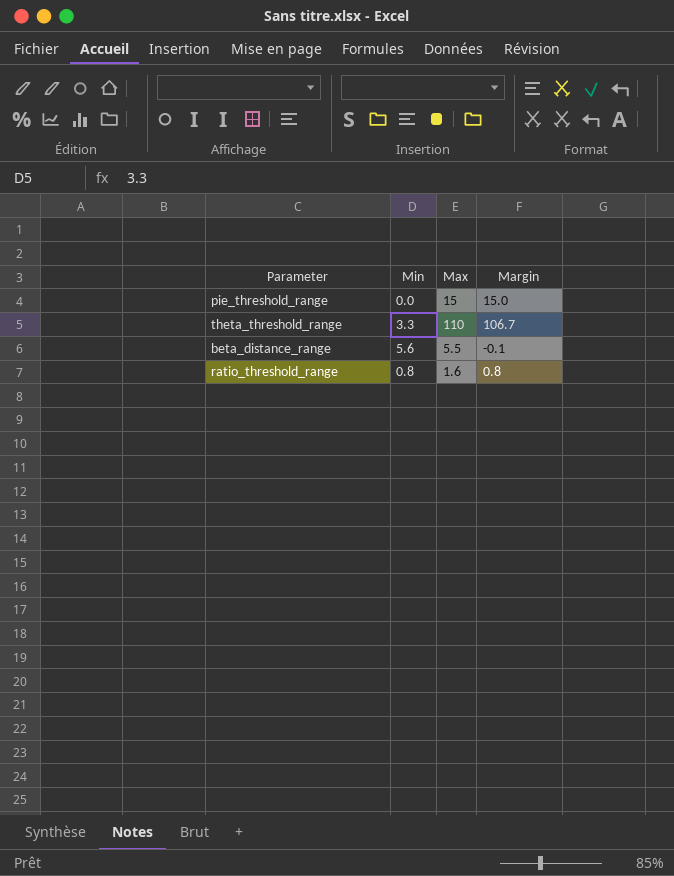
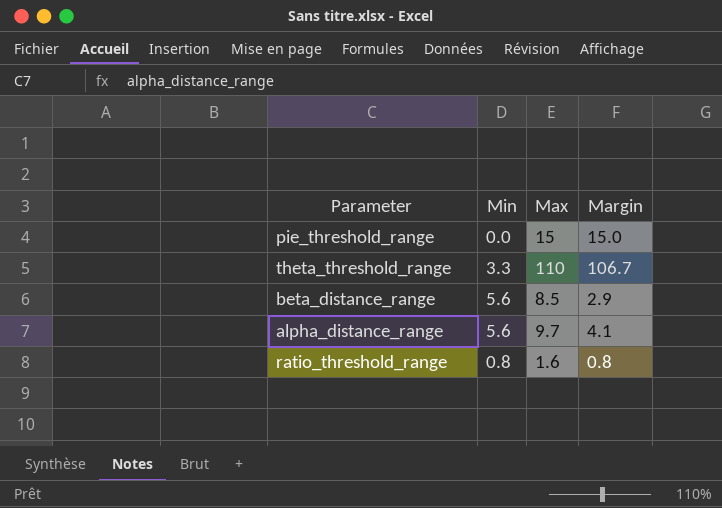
beta_distance_range | Max: 5.5 -> 8.5
beta_distance_range | Margin: -0.1 -> 2.9
row alpha_distance_range: none -> 5.6 | 9.7 | 4.1

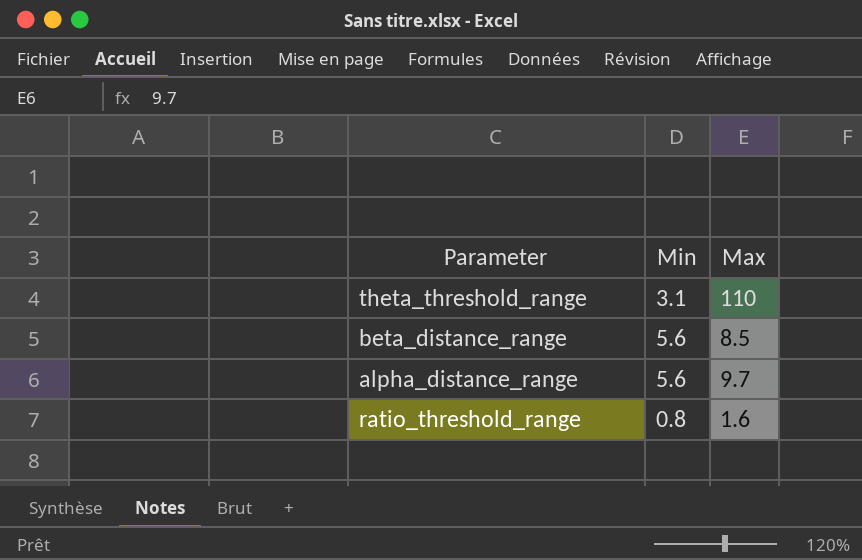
column Margin | formula: [Max] - [Min] -> none
row pie_threshold_range: 0.0 | 15 | 15.0 -> none
theta_threshold_range | Min: 3.3 -> 3.1

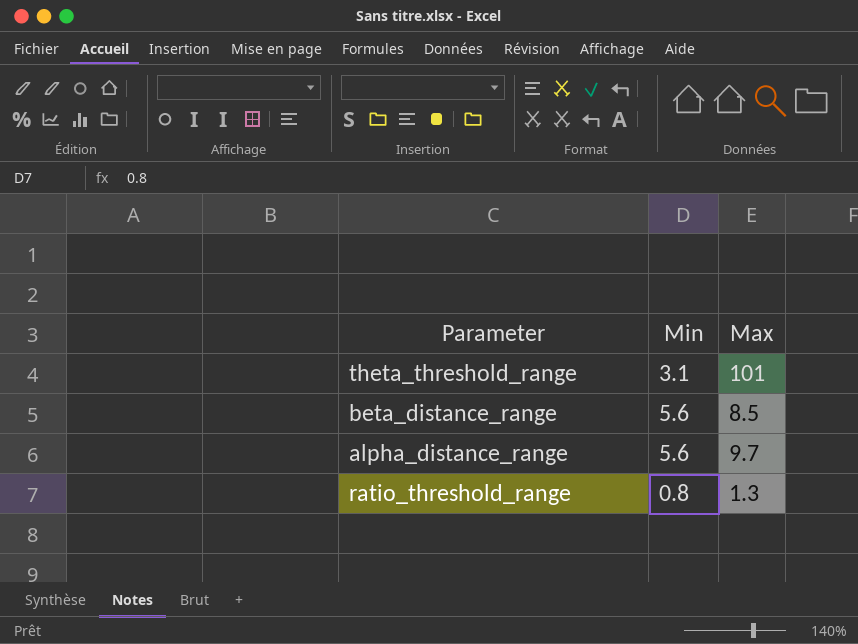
theta_threshold_range | Max: 110 -> 101
ratio_threshold_range | Max: 1.6 -> 1.3

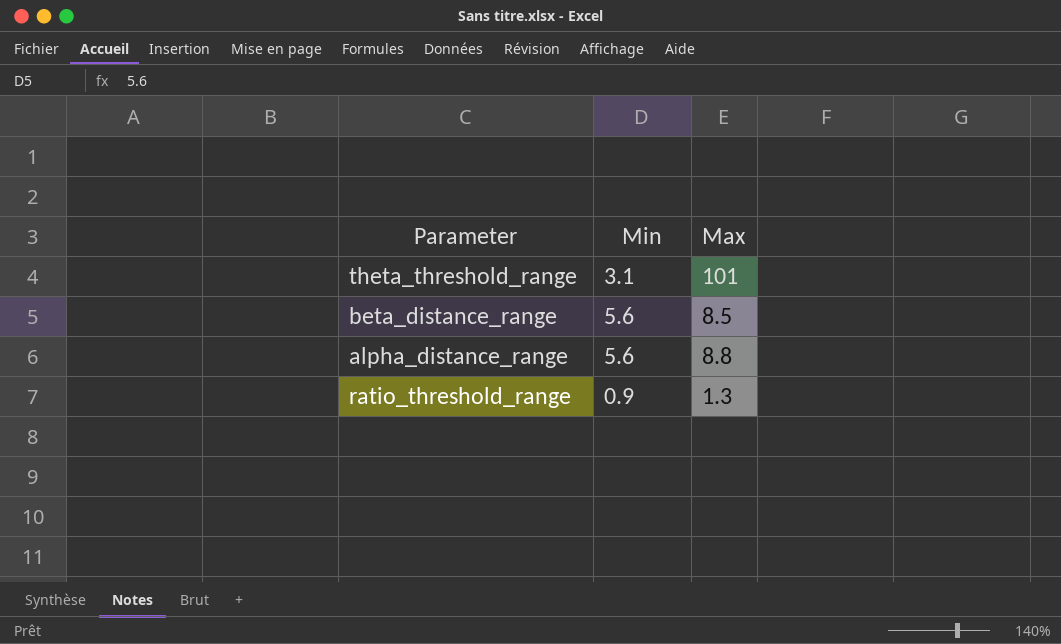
alpha_distance_range | Max: 9.7 -> 8.8
ratio_threshold_range | Min: 0.8 -> 0.9

